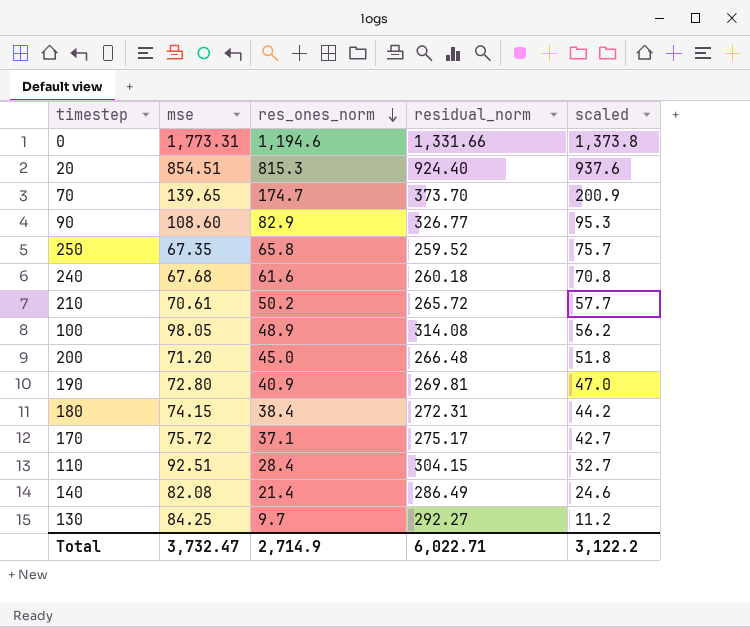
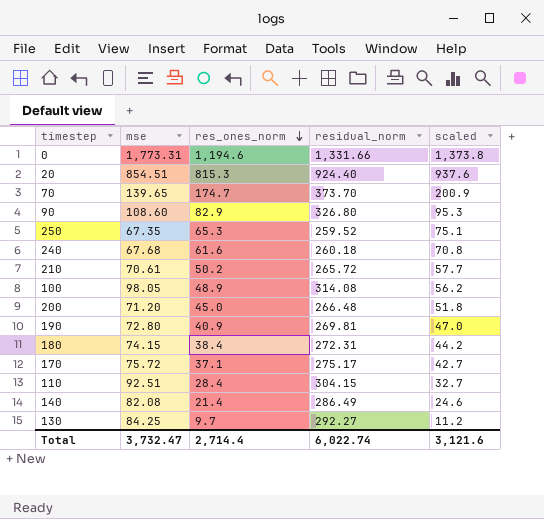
90 | residual_norm: 326.77 -> 326.80
250 | res_ones_norm: 65.8 -> 65.3
250 | scaled: 75.7 -> 75.1
Total | res_ones_norm: 2,714.9 -> 2,714.4
Total | residual_norm: 6,022.71 -> 6,022.74
Total | scaled: 3,122.2 -> 3,121.6

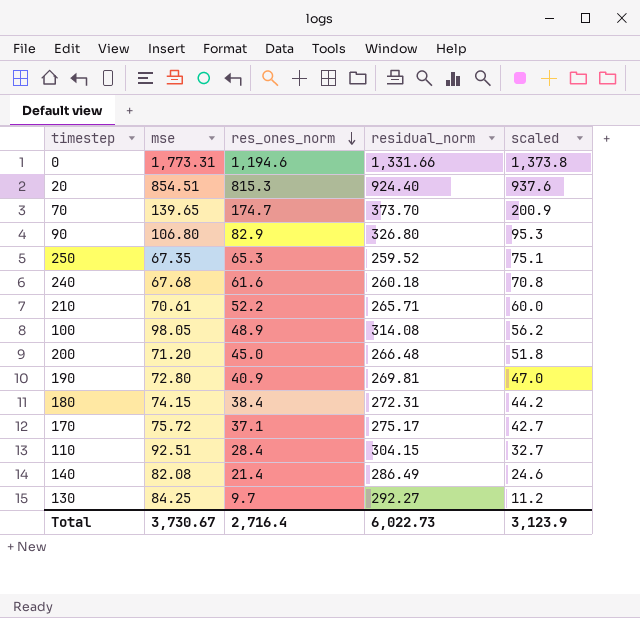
90 | mse: 108.60 -> 106.80
210 | res_ones_norm: 50.2 -> 52.2
210 | residual_norm: 265.72 -> 265.71
210 | scaled: 57.7 -> 60.0
Total | mse: 3,732.47 -> 3,730.67
Total | res_ones_norm: 2,714.4 -> 2,716.4
Total | residual_norm: 6,022.74 -> 6,022.73
Total | scaled: 3,121.6 -> 3,123.9

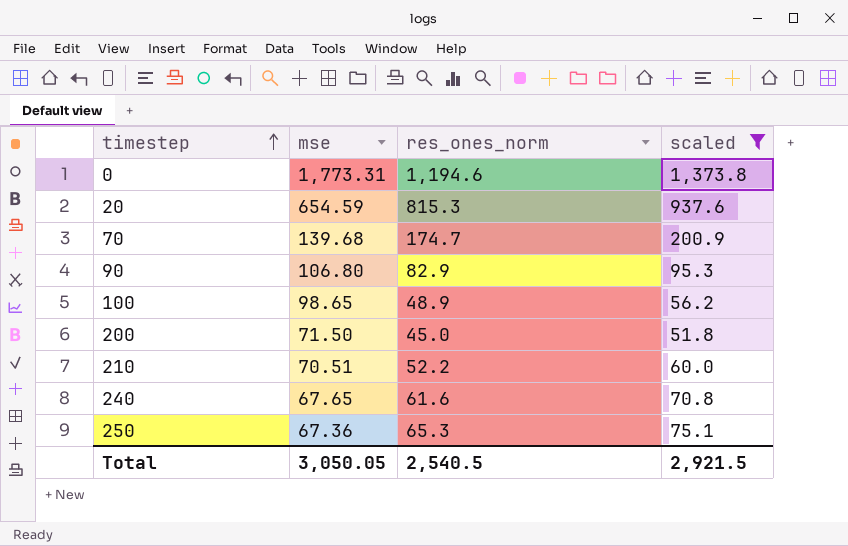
filter: none -> scaled >= 51.8
row order: res_ones_norm descending -> timestep ascending
column residual_norm | position: 4 -> none
20 | mse: 854.51 -> 654.59
70 | mse: 139.65 -> 139.68
100 | mse: 98.05 -> 98.65
200 | mse: 71.20 -> 71.50
210 | mse: 70.61 -> 70.51
240 | mse: 67.68 -> 67.65
250 | mse: 67.35 -> 67.36
Total | mse: 3,730.67 -> 3,050.05
Total | res_ones_norm: 2,716.4 -> 2,540.5
Total | scaled: 3,123.9 -> 2,921.5

